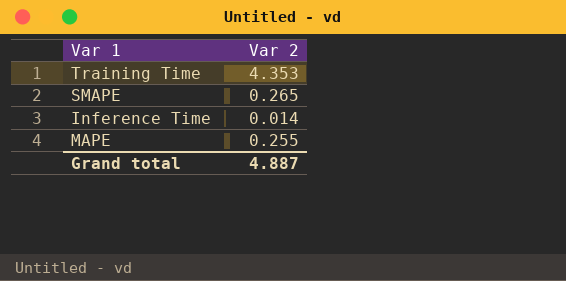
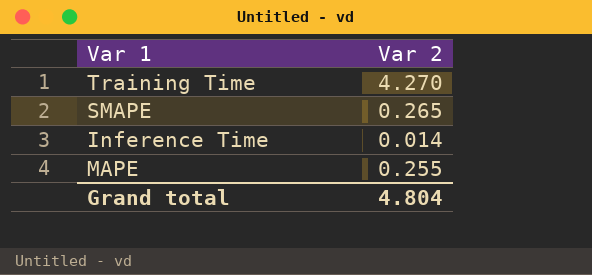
Training Time | Var 2: 4.353 -> 4.270
Grand total | Var 2: 4.887 -> 4.804

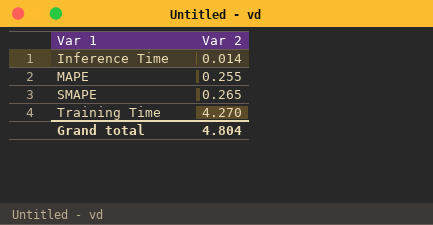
row order: none -> Var 1 ascending

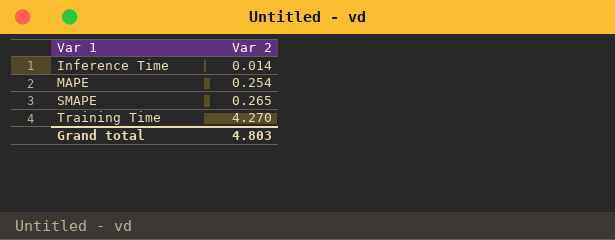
MAPE | Var 2: 0.255 -> 0.254
Grand total | Var 2: 4.804 -> 4.803

